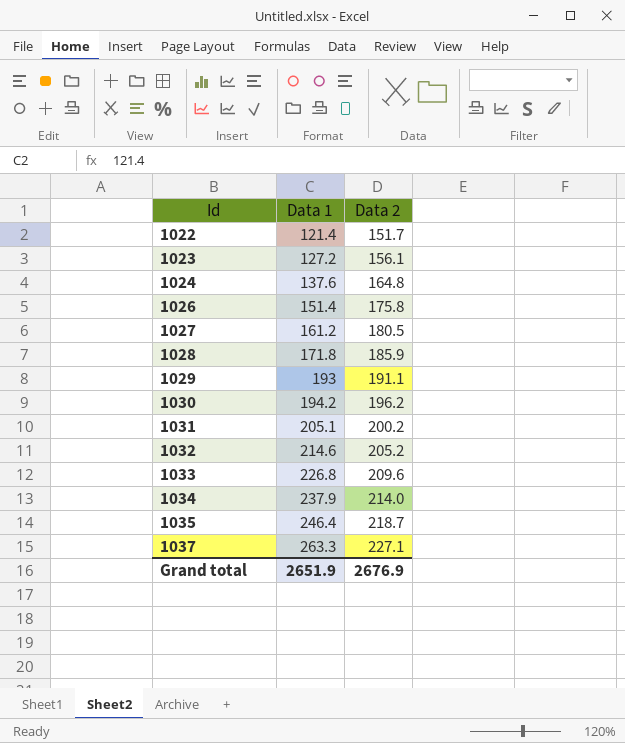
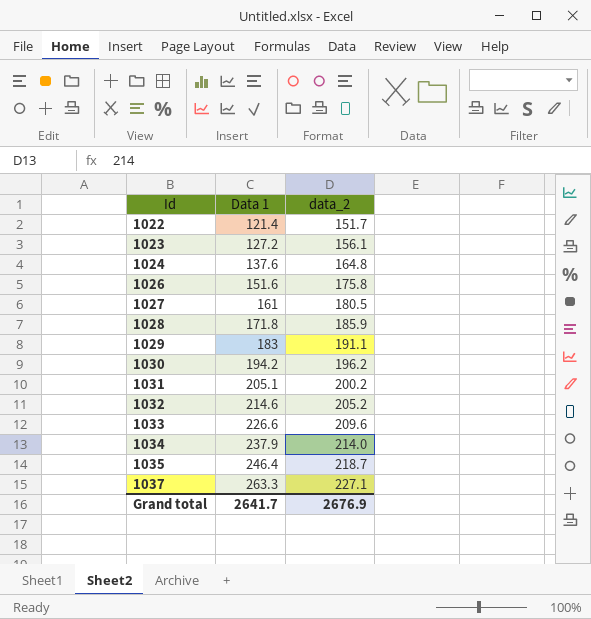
column name: Data 2 -> data_2
1026 | Data 1: 151.4 -> 151.6
1027 | Data 1: 161.2 -> 161
1029 | Data 1: 193 -> 183
1033 | Data 1: 226.8 -> 226.6
Grand total | Data 1: 2651.9 -> 2641.7

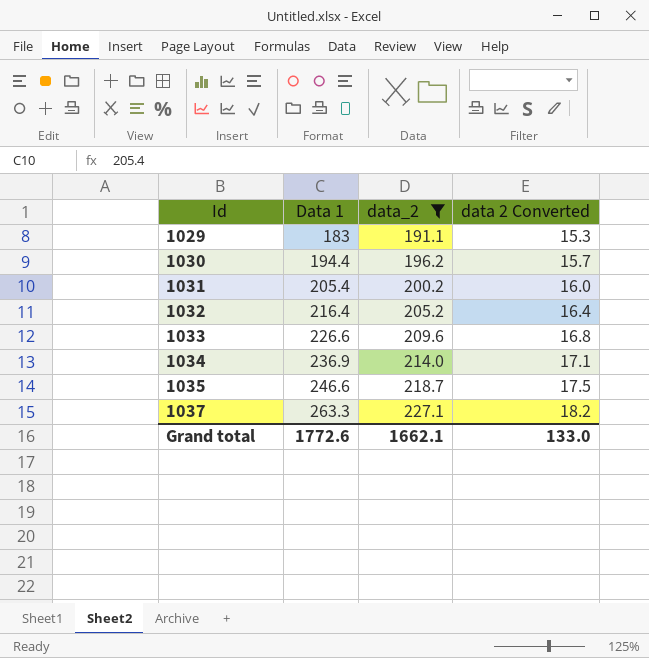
filter: none -> data_2 >= 191.1
column data 2 Converted | formula: none -> [data_2] * 0.08
1030 | Data 1: 194.2 -> 194.4
1031 | Data 1: 205.1 -> 205.4
1032 | Data 1: 214.6 -> 216.4
1034 | Data 1: 237.9 -> 236.9
1035 | Data 1: 246.4 -> 246.6
Grand total | Data 1: 2641.7 -> 1772.6
Grand total | data_2: 2676.9 -> 1662.1

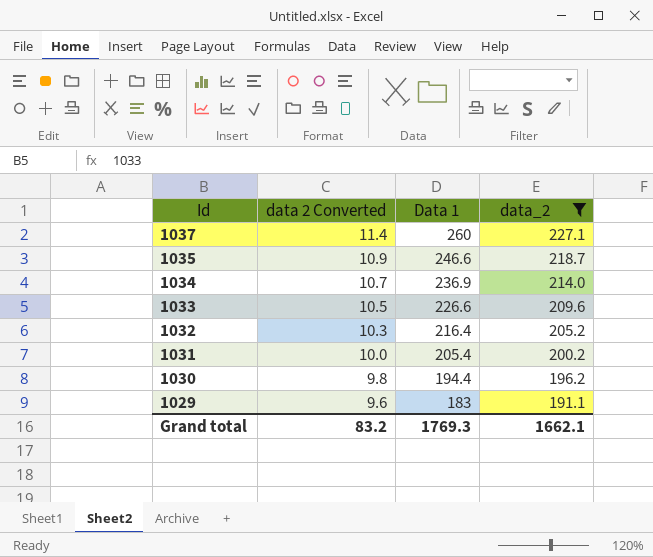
row order: Id ascending -> Id descending
column data 2 Converted | formula: [data_2] * 0.08 -> [data_2] * 0.05
column data 2 Converted | position: 4 -> 2
1037 | Data 1: 263.3 -> 260
Grand total | data 2 Converted: 133.0 -> 83.2
Grand total | Data 1: 1772.6 -> 1769.3

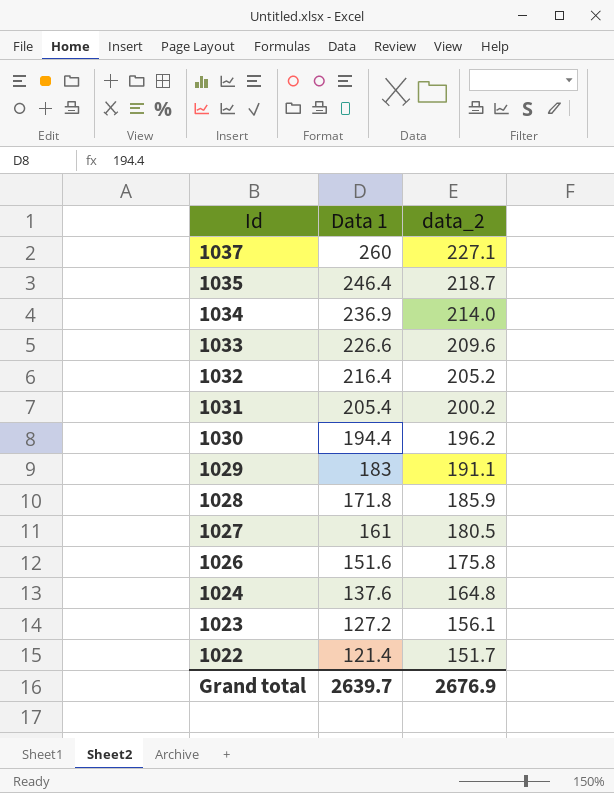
filter: data_2 >= 191.1 -> none
column data 2 Converted | formula: [data_2] * 0.05 -> none
1035 | Data 1: 246.6 -> 246.4
Grand total | Data 1: 1769.3 -> 2639.7
Grand total | data_2: 1662.1 -> 2676.9

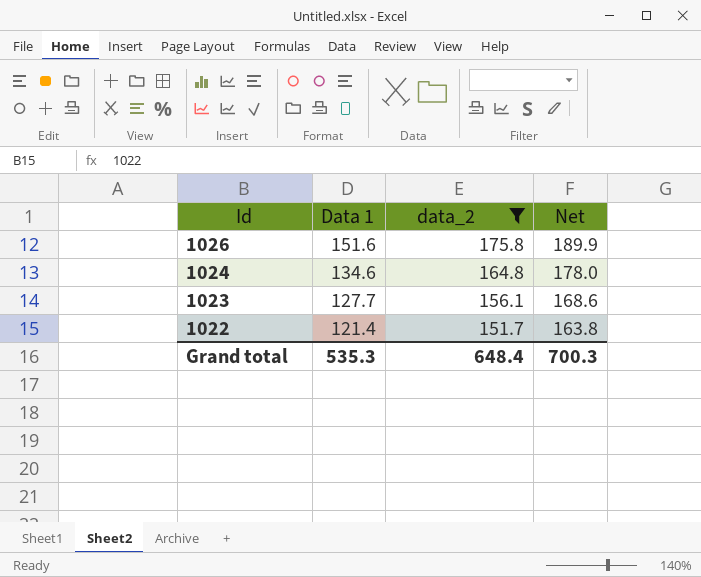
filter: none -> data_2 <= 175.8
column Net | formula: none -> [data_2] * 1.08
1024 | Data 1: 137.6 -> 134.6
1023 | Data 1: 127.2 -> 127.7
Grand total | Data 1: 2639.7 -> 535.3
Grand total | data_2: 2676.9 -> 648.4

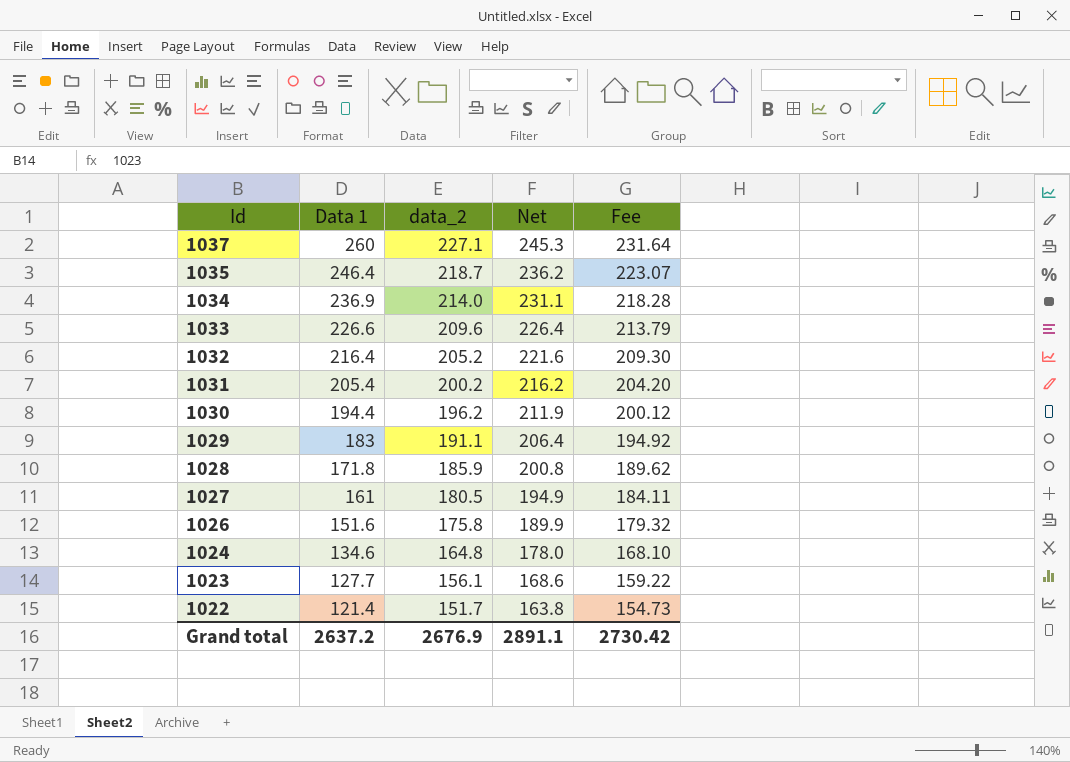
filter: data_2 <= 175.8 -> none
column Fee | formula: none -> [data_2] * 1.02
Grand total | Data 1: 535.3 -> 2637.2
Grand total | data_2: 648.4 -> 2676.9
Grand total | Net: 700.3 -> 2891.1

